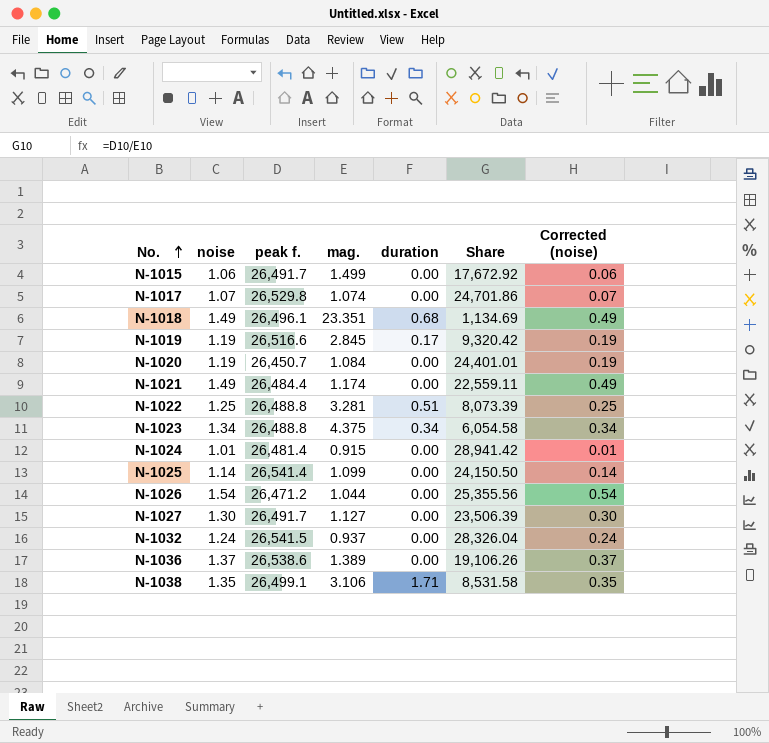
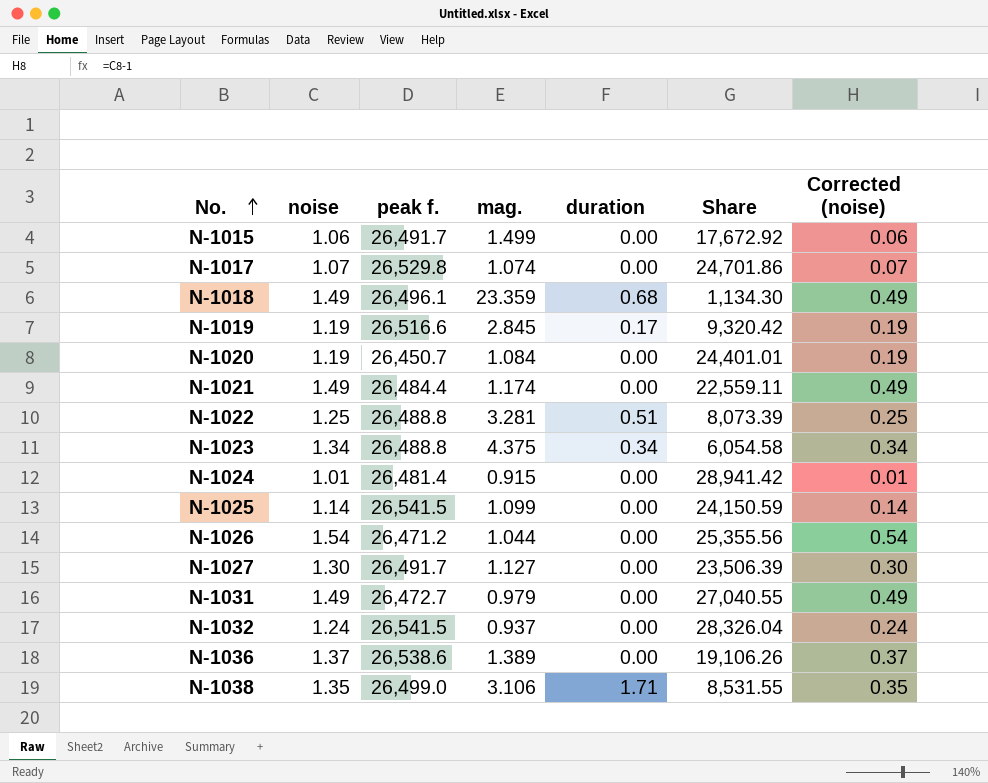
N-1018 | mag.: 23.351 -> 23.359
N-1018 | Share: 1,134.69 -> 1,134.30
N-1025 | peak f.: 26,541.4 -> 26,541.5
N-1025 | Share: 24,150.50 -> 24,150.59
row N-1031: none -> 1.49 | 26,472.7 | 0.979 | 0.00 | 27,040.55 | 0.49
N-1038 | peak f.: 26,499.1 -> 26,499.0
N-1038 | Share: 8,531.58 -> 8,531.55

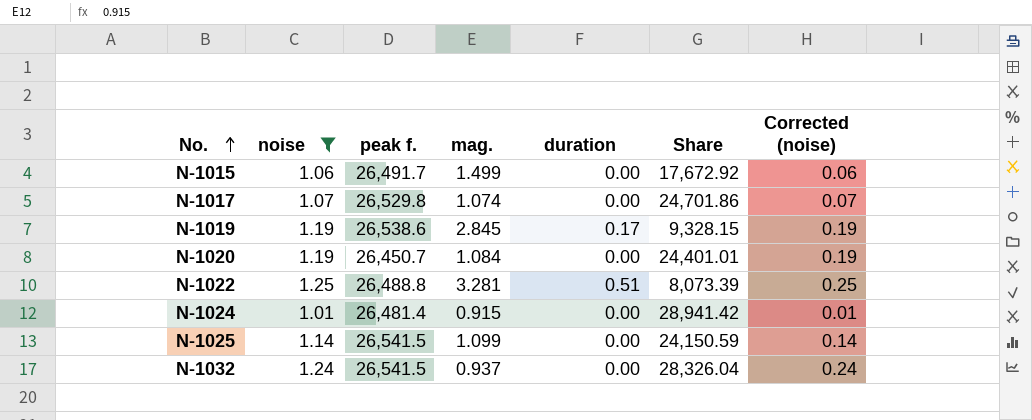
filter: none -> noise <= 1.25
N-1019 | peak f.: 26,516.6 -> 26,538.6
N-1019 | Share: 9,320.42 -> 9,328.15

